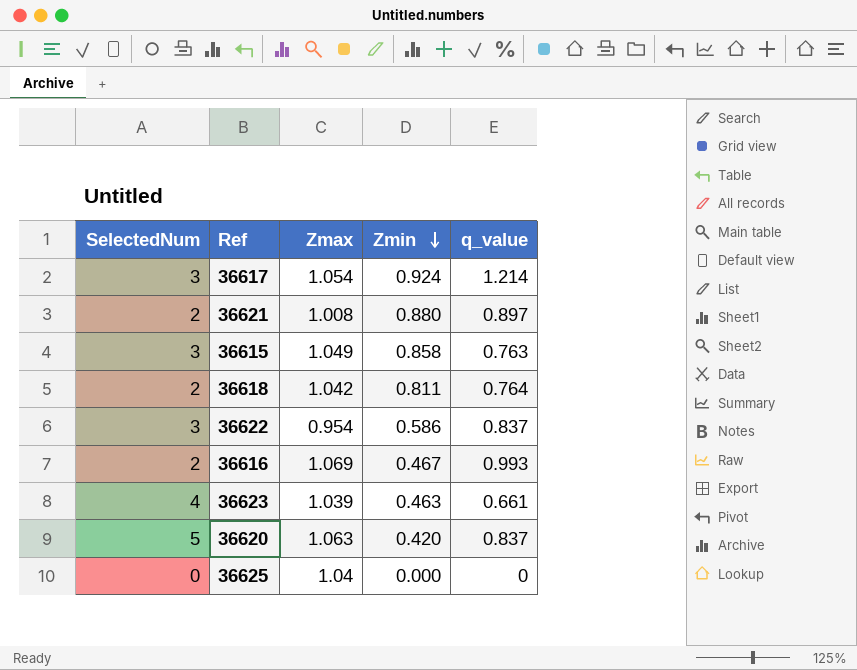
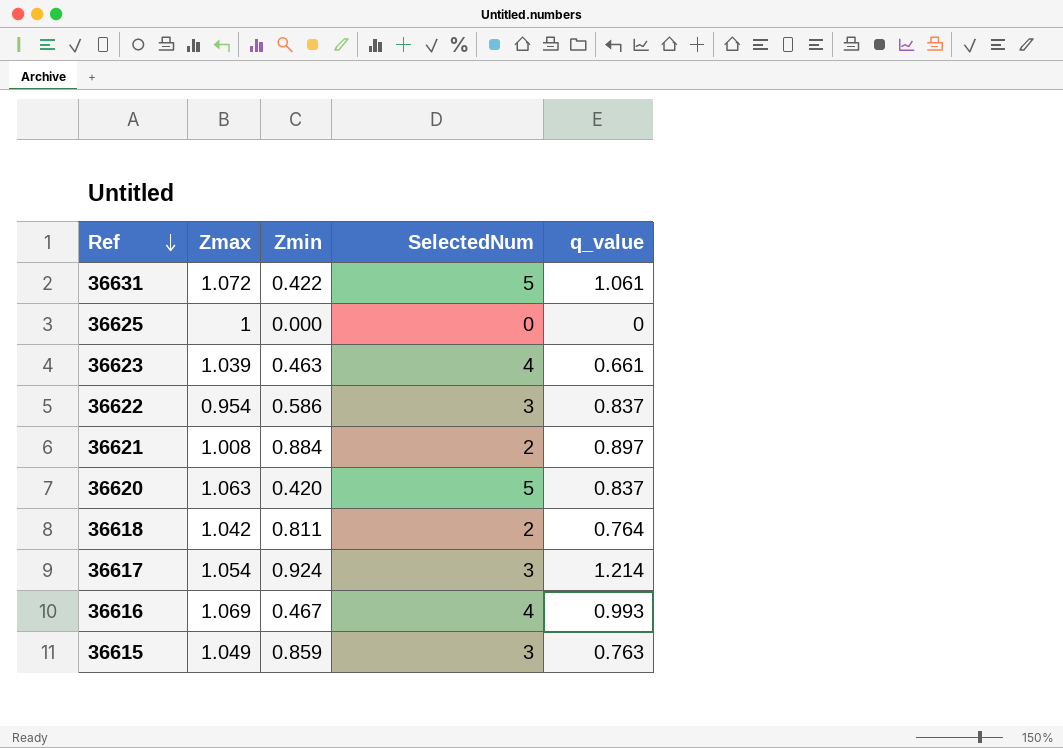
row order: Zmin descending -> Ref descending
column SelectedNum | position: 1 -> 4
row 36631: none -> 1.072 | 0.422 | 5 | 1.061
36625 | Zmax: 1.04 -> 1
36621 | Zmin: 0.880 -> 0.884
36616 | SelectedNum: 2 -> 4
36615 | Zmin: 0.858 -> 0.859

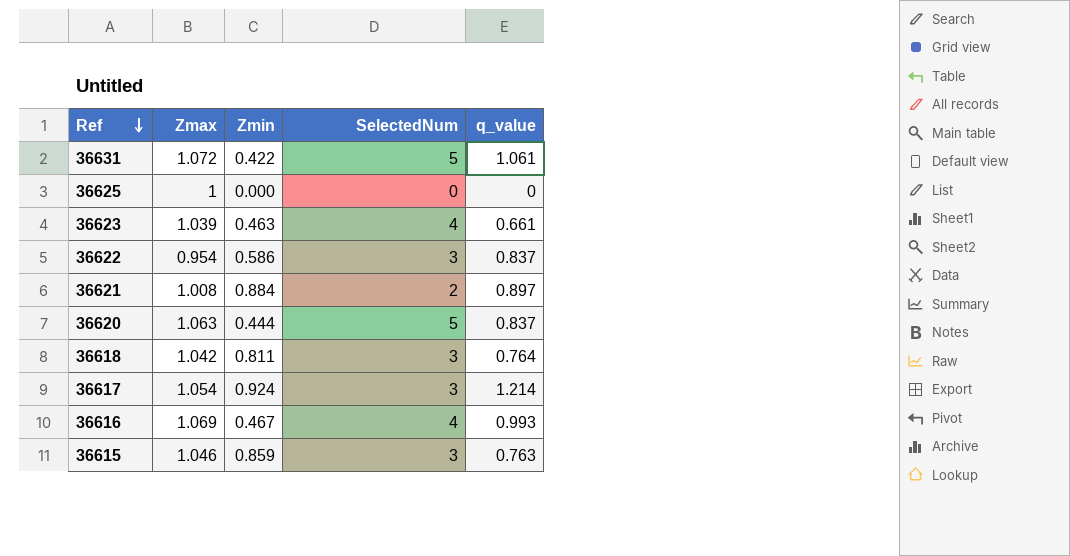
36620 | Zmin: 0.420 -> 0.444
36618 | SelectedNum: 2 -> 3
36615 | Zmax: 1.049 -> 1.046

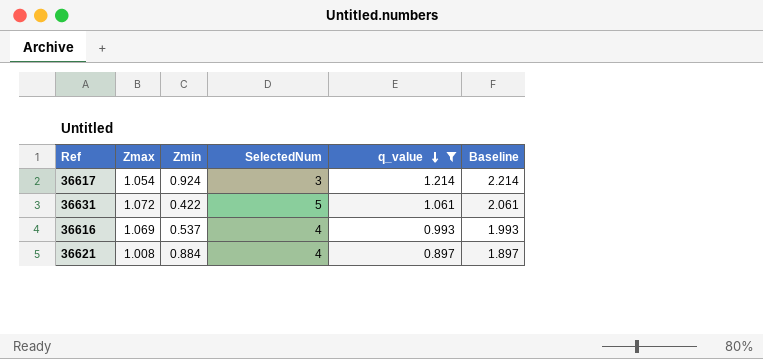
filter: none -> q_value >= 0.897
row order: Ref descending -> q_value descending
column Baseline | formula: none -> [q_value] + 1
36616 | Zmin: 0.467 -> 0.537
36621 | SelectedNum: 2 -> 4

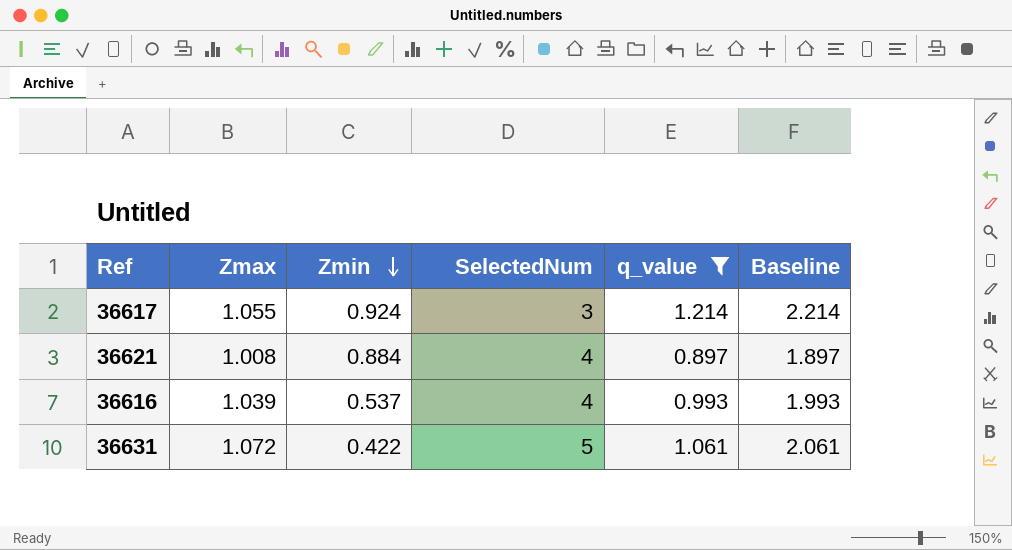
row order: q_value descending -> Zmin descending
36617 | Zmax: 1.054 -> 1.055
36616 | Zmax: 1.069 -> 1.039

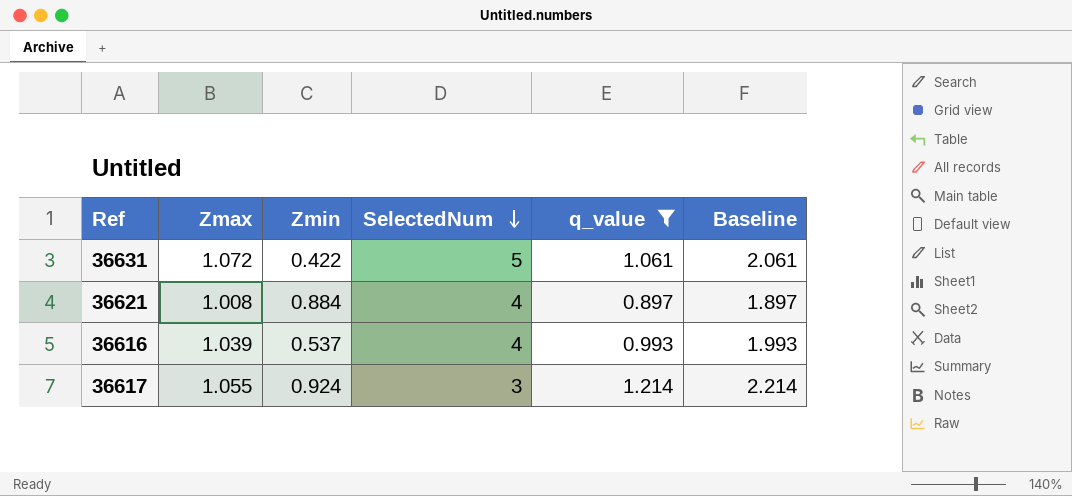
row order: Zmin descending -> SelectedNum descending

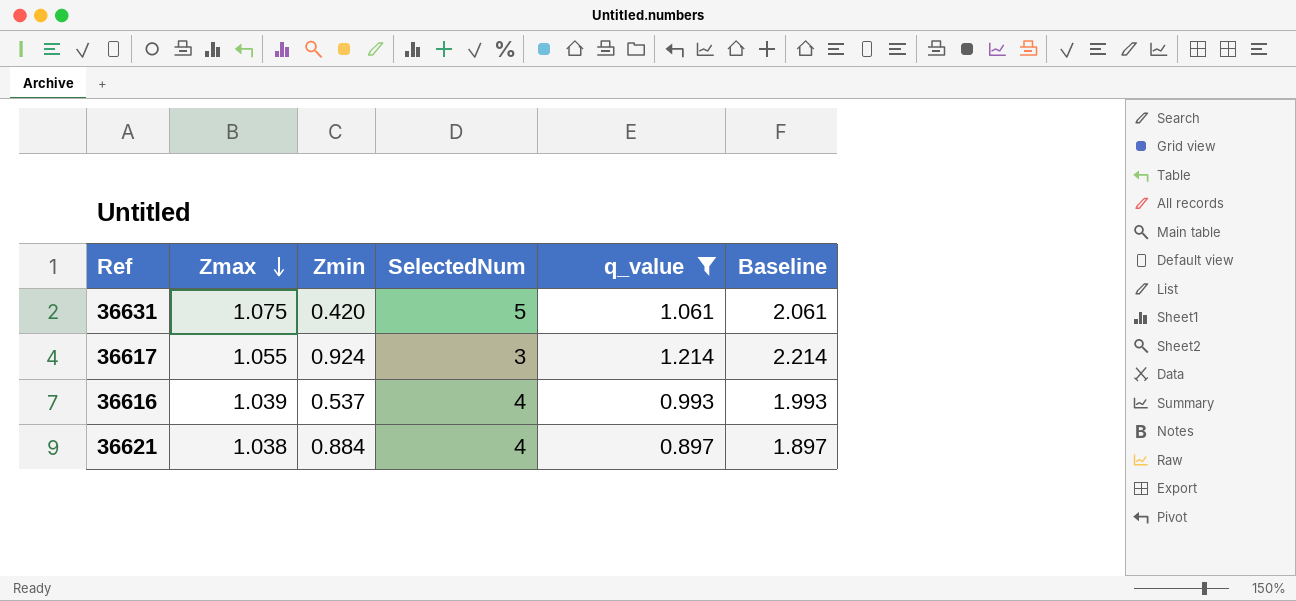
row order: SelectedNum descending -> Zmax descending
36631 | Zmax: 1.072 -> 1.075
36631 | Zmin: 0.422 -> 0.420
36621 | Zmax: 1.008 -> 1.038

